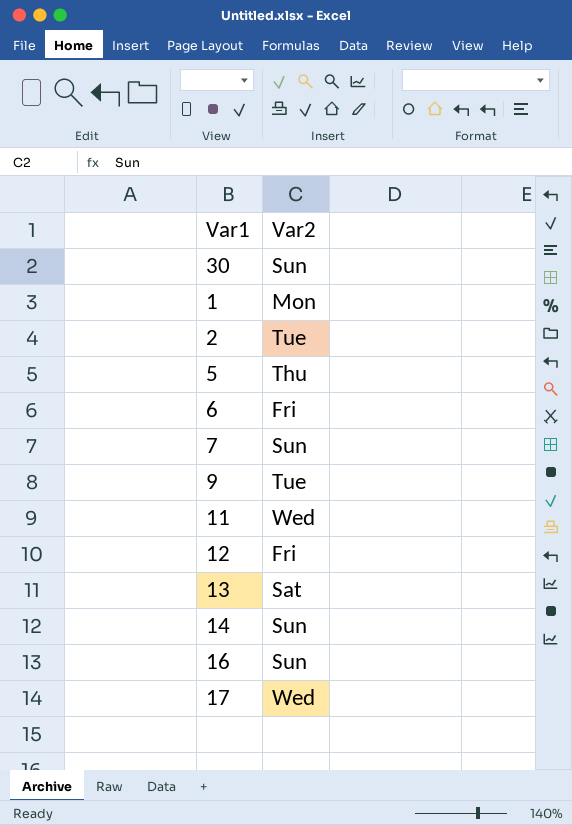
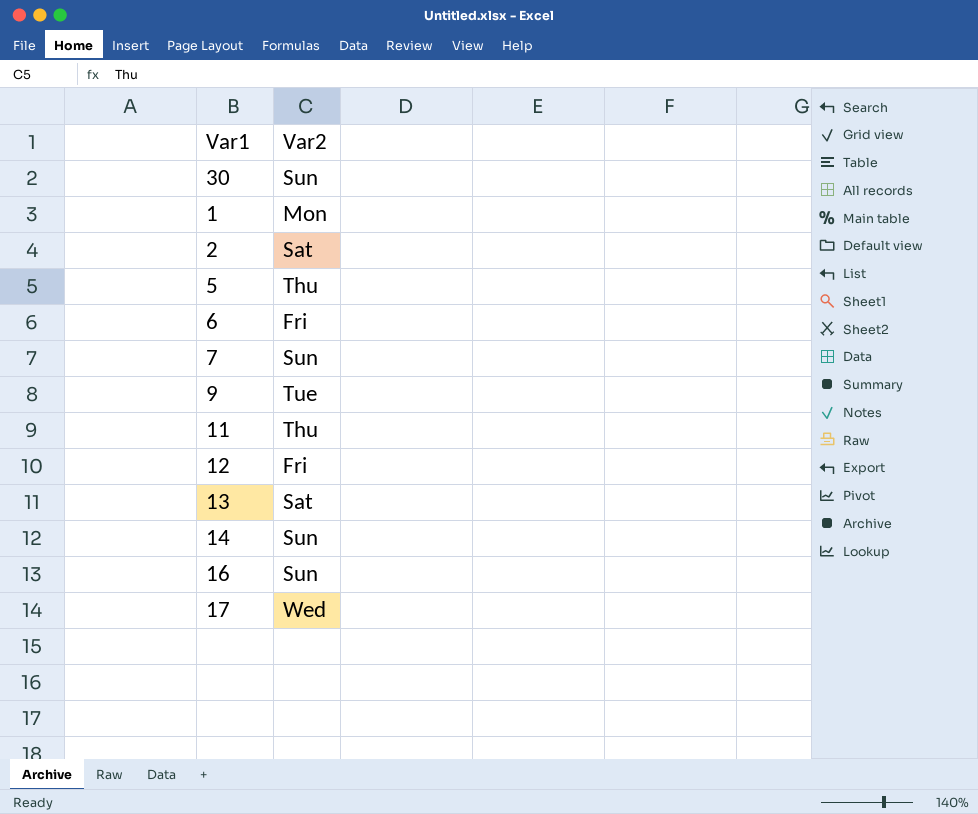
2 | Var2: Tue -> Sat
11 | Var2: Wed -> Thu

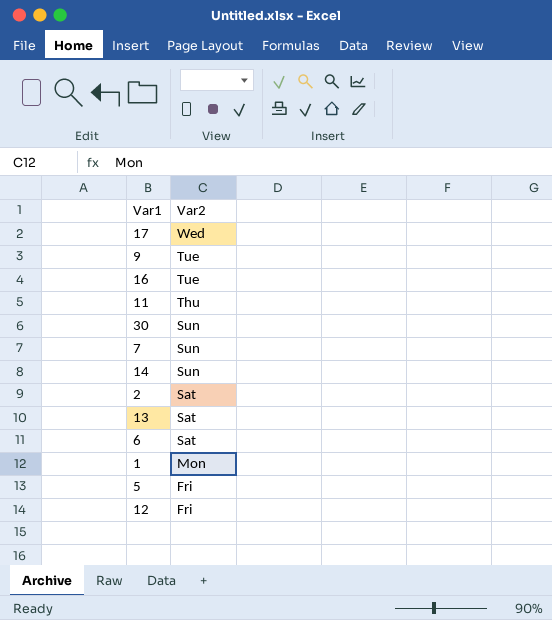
row order: none -> Var2 descending
16 | Var2: Sun -> Tue
6 | Var2: Fri -> Sat
5 | Var2: Thu -> Fri

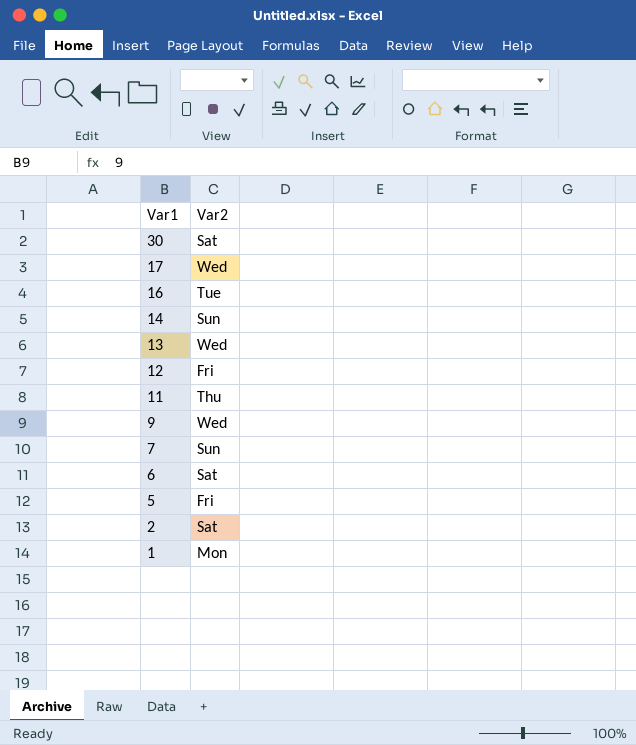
row order: Var2 descending -> Var1 descending
30 | Var2: Sun -> Sat
13 | Var2: Sat -> Wed
9 | Var2: Tue -> Wed

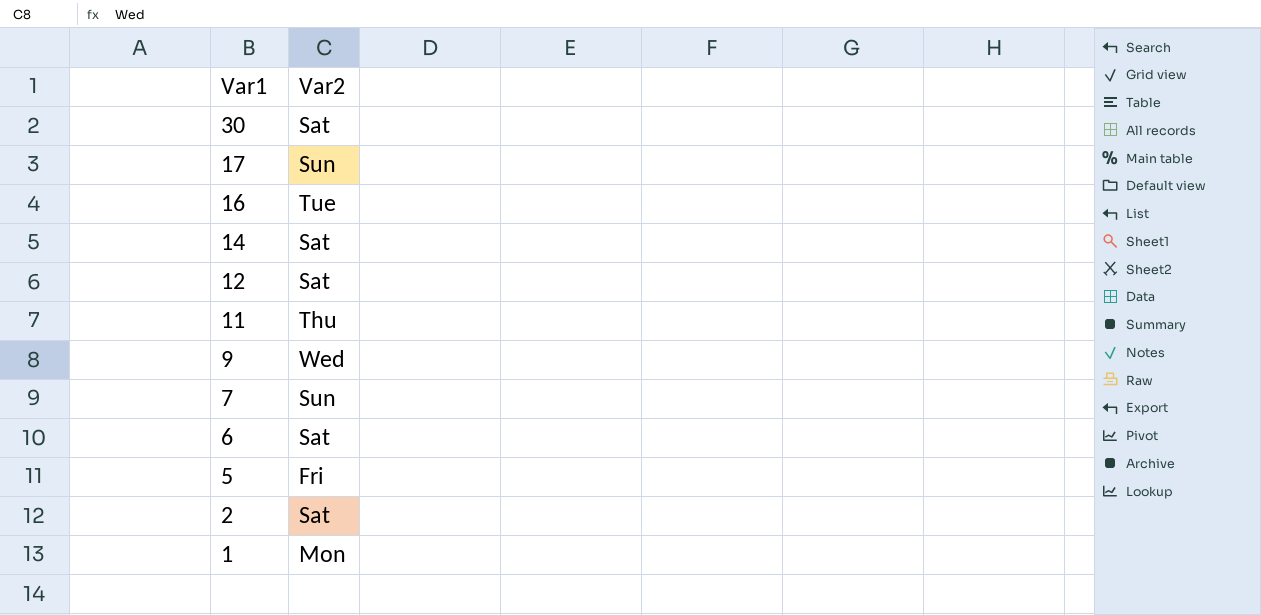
row 13: Wed -> none
17 | Var2: Wed -> Sun
14 | Var2: Sun -> Sat
12 | Var2: Fri -> Sat

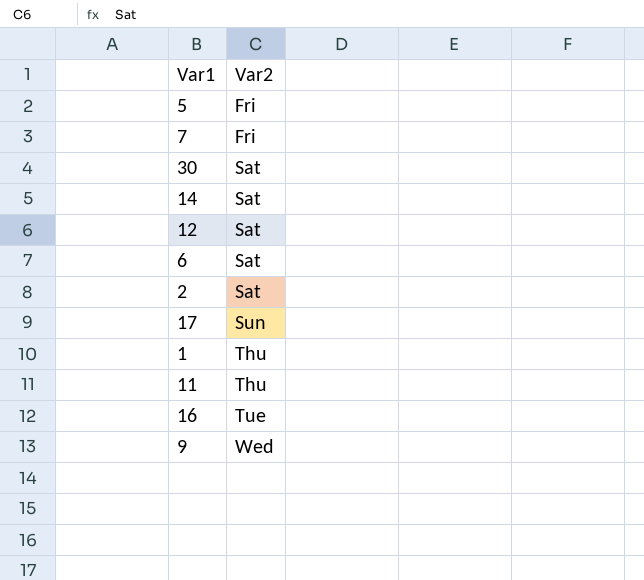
row order: Var1 descending -> Var2 ascending
7 | Var2: Sun -> Fri
1 | Var2: Mon -> Thu

